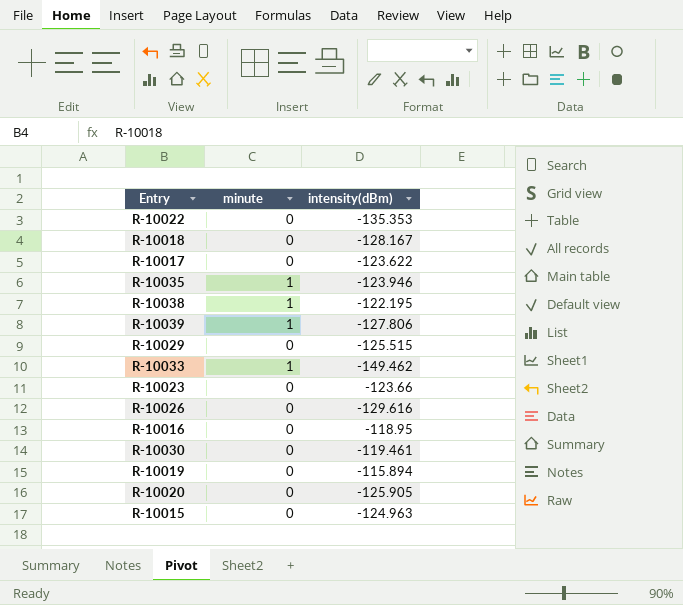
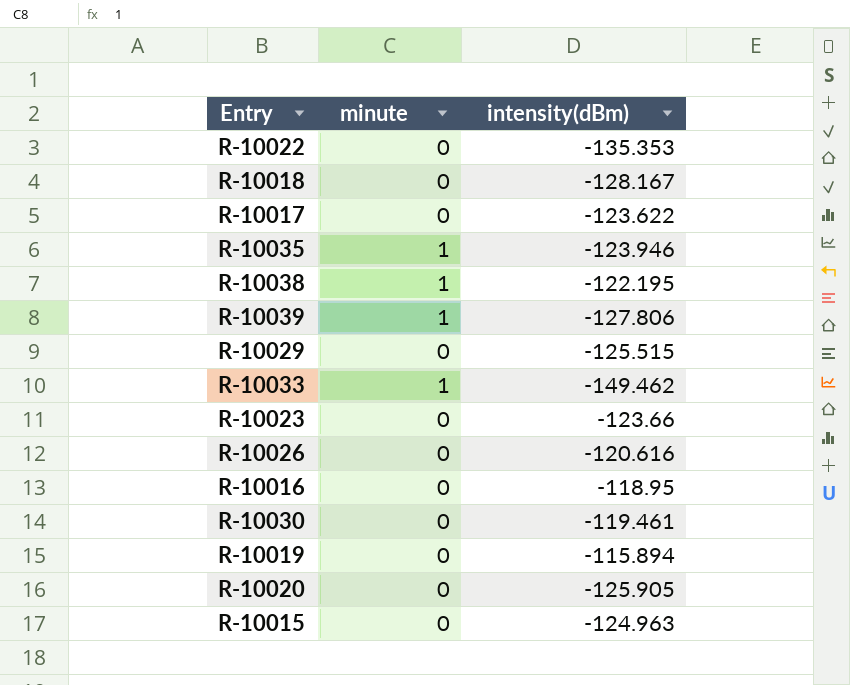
R-10026 | intensity(dBm): -129.616 -> -120.616

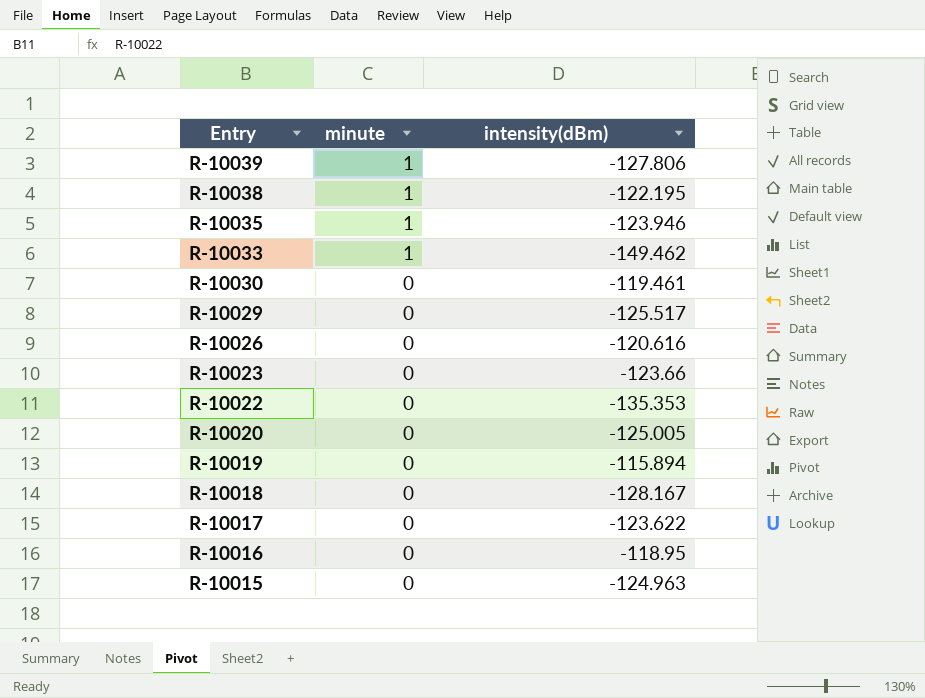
row order: none -> Entry descending
R-10029 | intensity(dBm): -125.515 -> -125.517
R-10020 | intensity(dBm): -125.905 -> -125.005

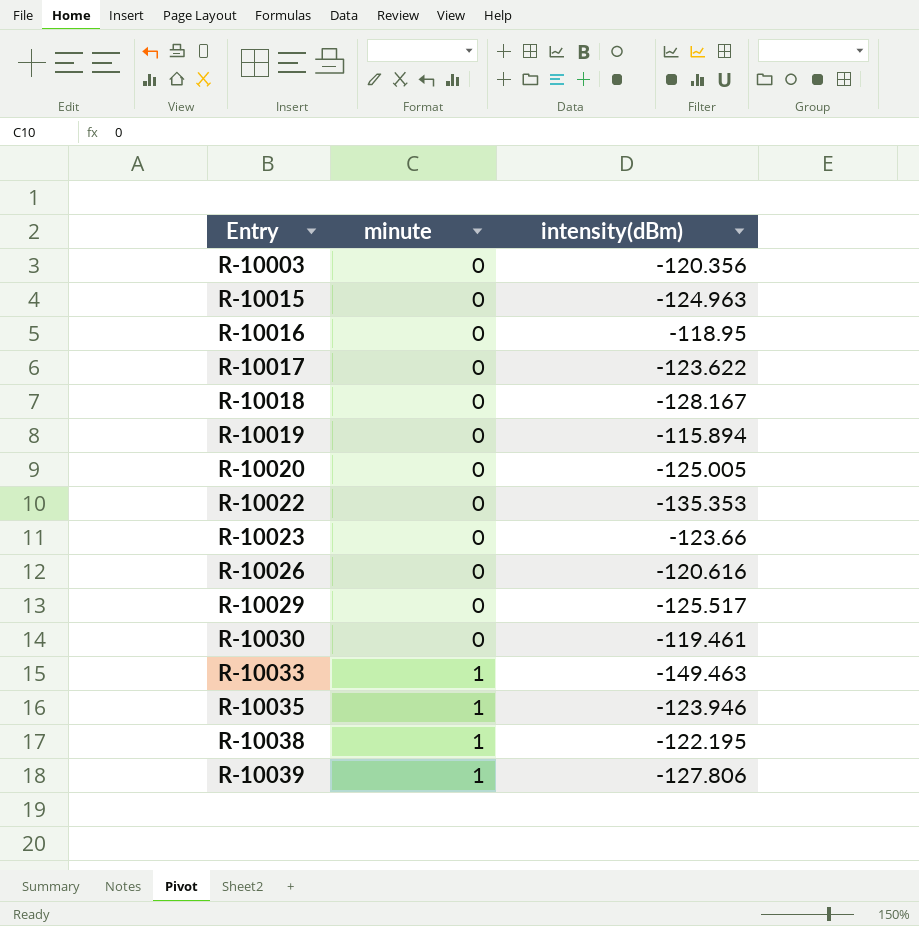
row order: Entry descending -> Entry ascending
row R-10003: none -> 0 | -120.356
R-10033 | intensity(dBm): -149.462 -> -149.463

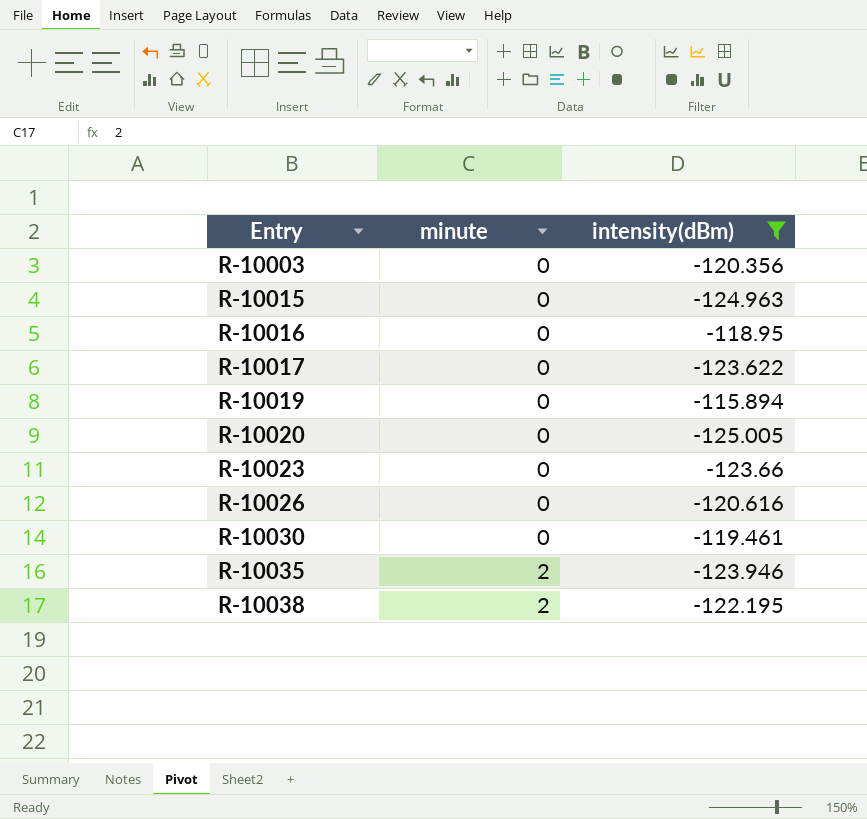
filter: none -> intensity(dBm) >= -125.005
R-10035 | minute: 1 -> 2
R-10038 | minute: 1 -> 2

